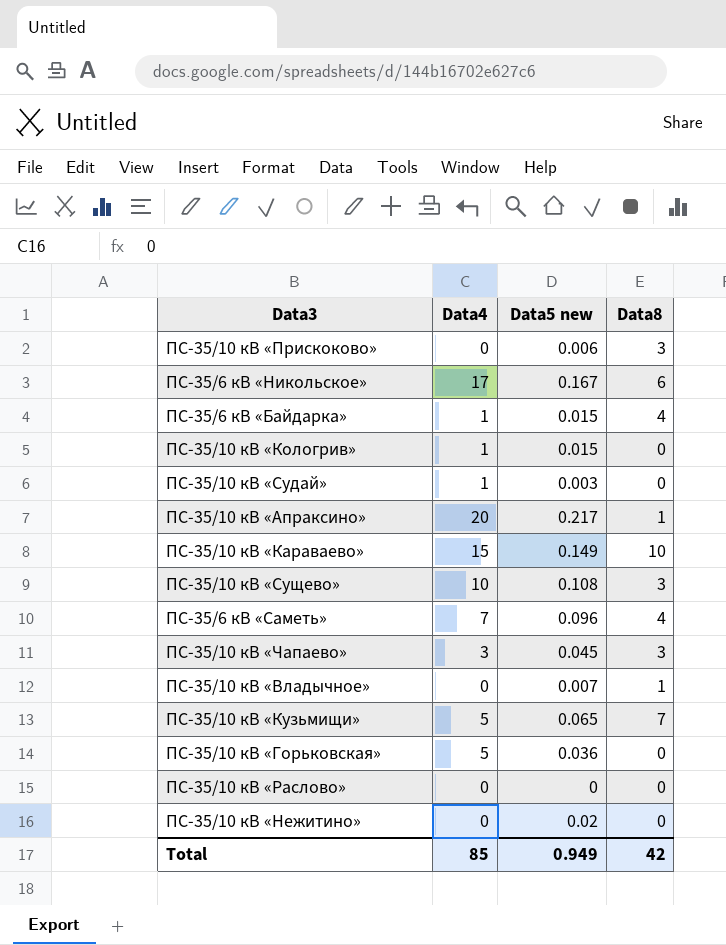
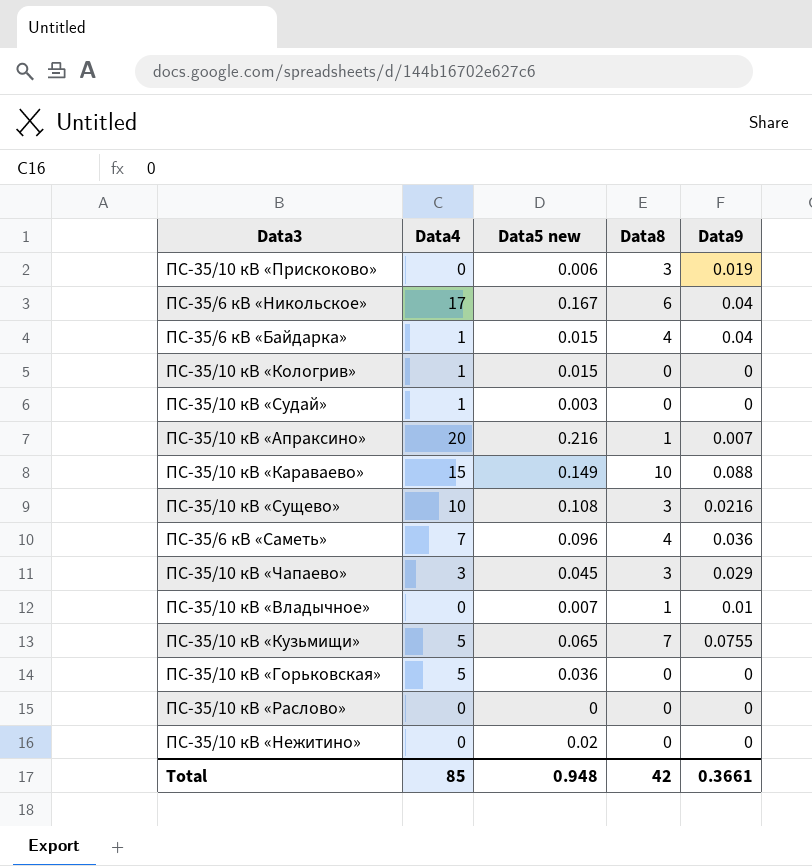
column Data9 | position: none -> 5
ПС-35/10 кВ «Апраксино» | Data5 new: 0.217 -> 0.216
Total | Data5 new: 0.949 -> 0.948

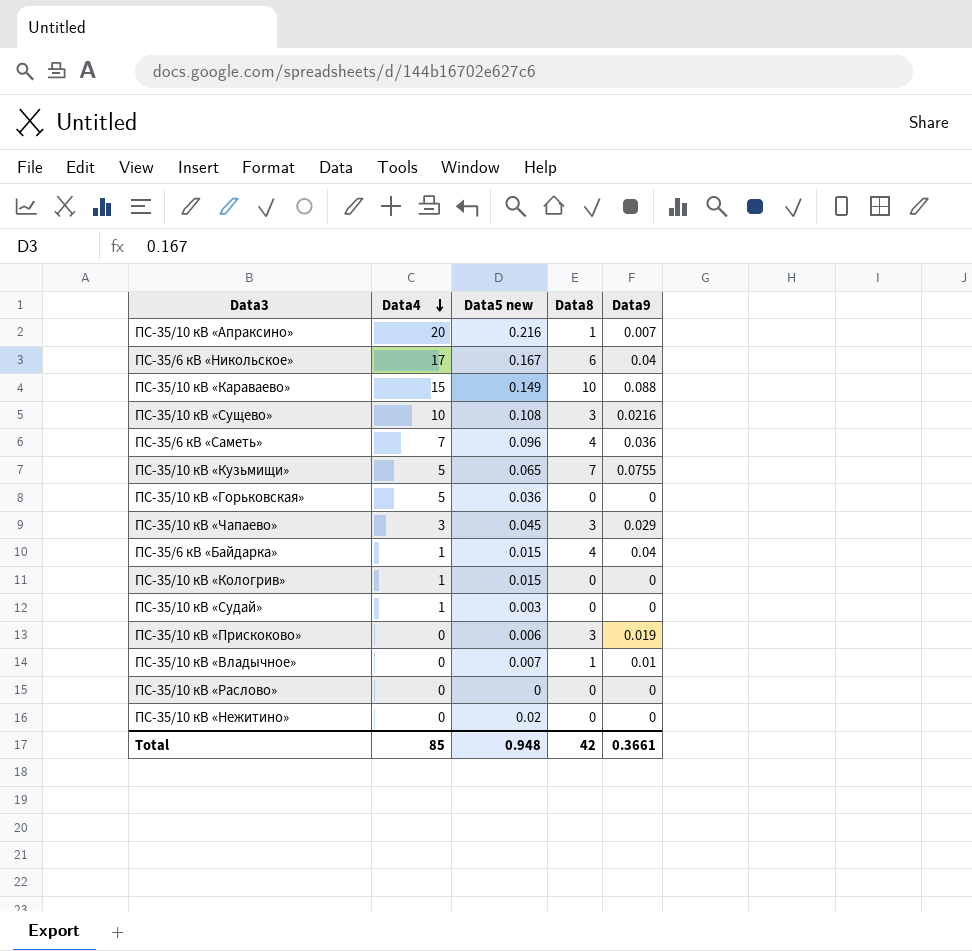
row order: none -> Data4 descending

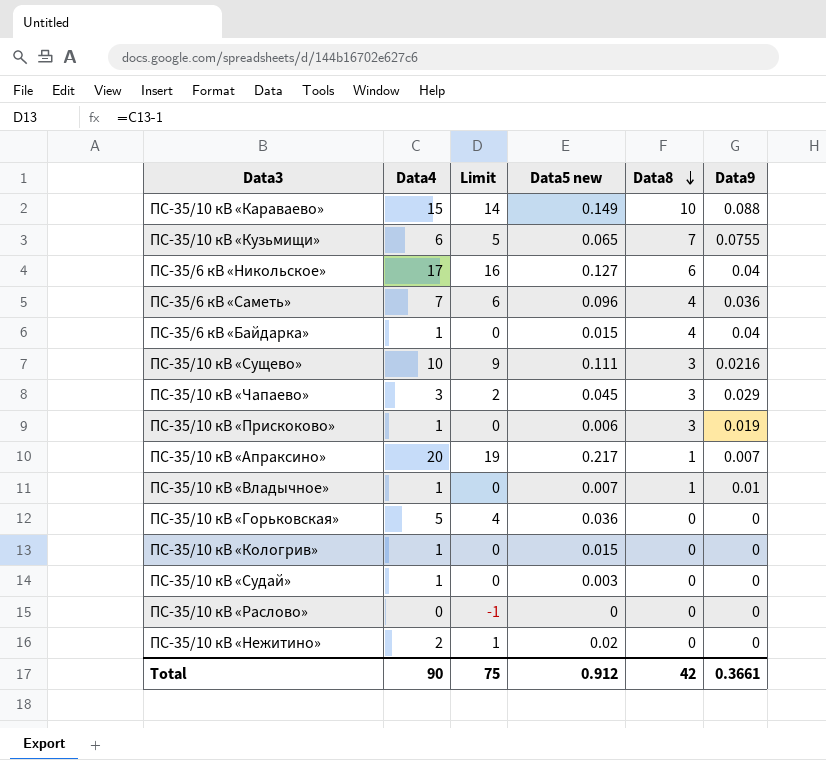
row order: Data4 descending -> Data8 descending
column Limit | formula: none -> [Data4] - 1
ПС-35/10 кВ «Кузьмищи» | Data4: 5 -> 6
ПС-35/6 кВ «Никольское» | Data5 new: 0.167 -> 0.127
ПС-35/10 кВ «Сущево» | Data5 new: 0.108 -> 0.111
ПС-35/10 кВ «Прискоково» | Data4: 0 -> 1
ПС-35/10 кВ «Апраксино» | Data5 new: 0.216 -> 0.217
ПС-35/10 кВ «Владычное» | Data4: 0 -> 1
ПС-35/10 кВ «Нежитино» | Data4: 0 -> 2
Total | Data4: 85 -> 90
Total | Data5 new: 0.948 -> 0.912

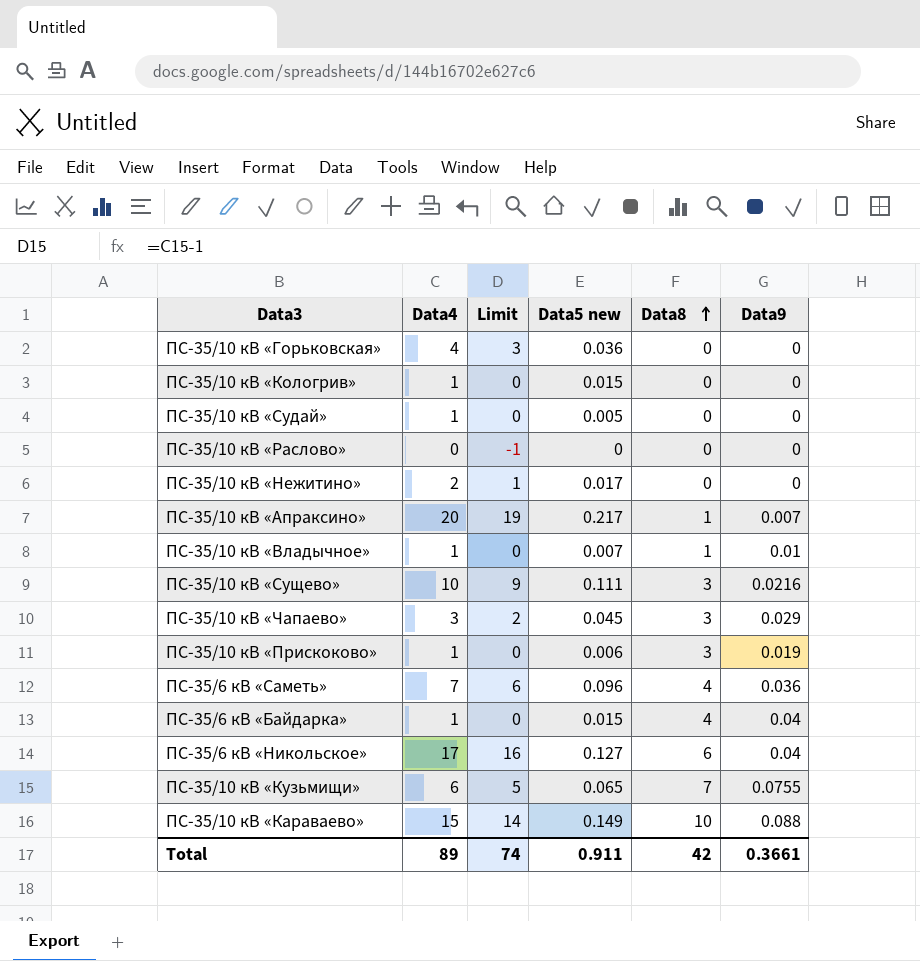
row order: Data8 descending -> Data8 ascending
ПС-35/10 кВ «Горьковская» | Data4: 5 -> 4
ПС-35/10 кВ «Горьковская» | Limit: 4 -> 3
ПС-35/10 кВ «Судай» | Data5 new: 0.003 -> 0.005
ПС-35/10 кВ «Нежитино» | Data5 new: 0.02 -> 0.017
Total | Data4: 90 -> 89
Total | Limit: 75 -> 74
Total | Data5 new: 0.912 -> 0.911

